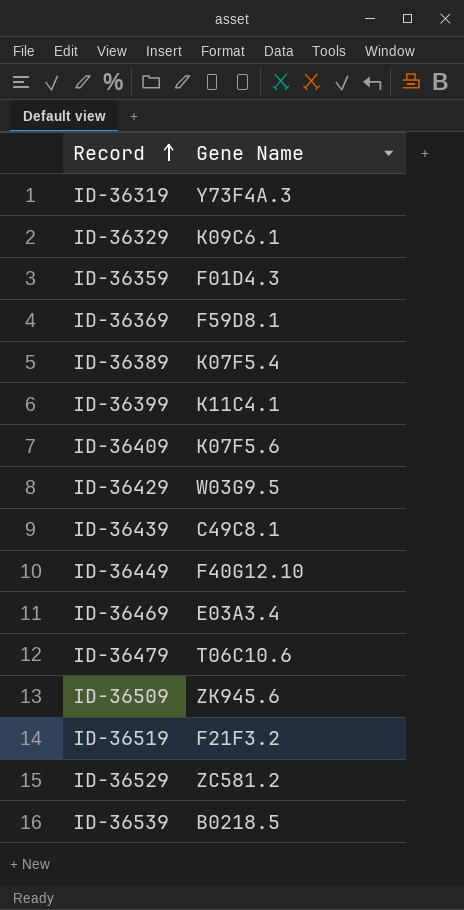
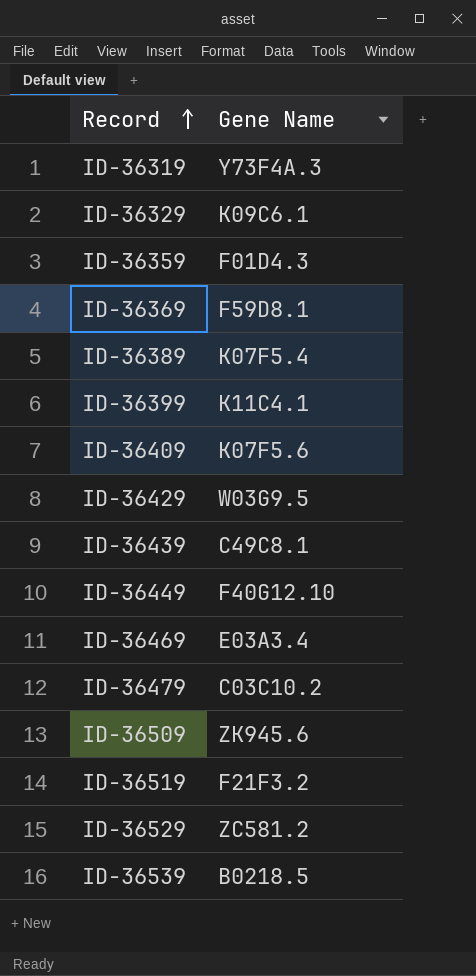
ID-36479 | Gene Name: T06C10.6 -> C03C10.2

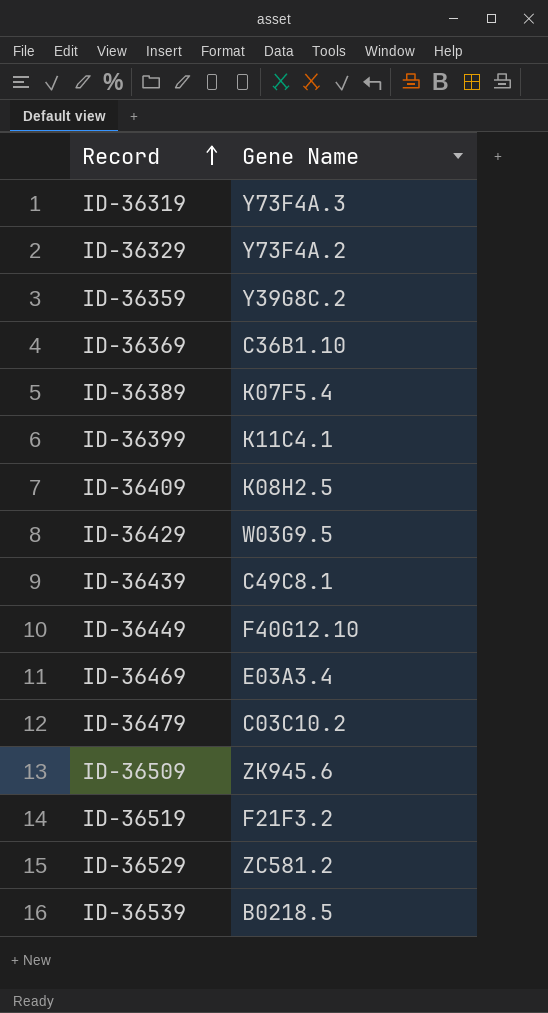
ID-36329 | Gene Name: K09C6.1 -> Y73F4A.2
ID-36359 | Gene Name: F01D4.3 -> Y39G8C.2
ID-36369 | Gene Name: F59D8.1 -> C36B1.10
ID-36409 | Gene Name: K07F5.6 -> K08H2.5

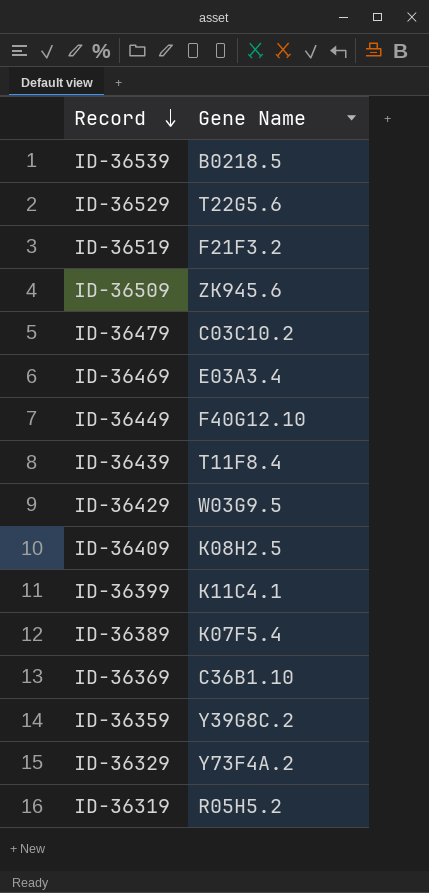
row order: Record ascending -> Record descending
ID-36529 | Gene Name: ZC581.2 -> T22G5.6
ID-36439 | Gene Name: C49C8.1 -> T11F8.4
ID-36319 | Gene Name: Y73F4A.3 -> R05H5.2

